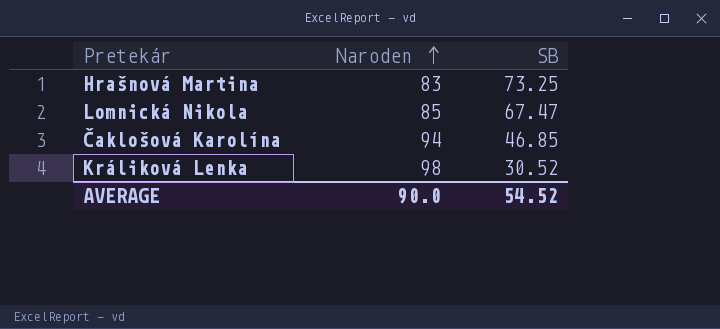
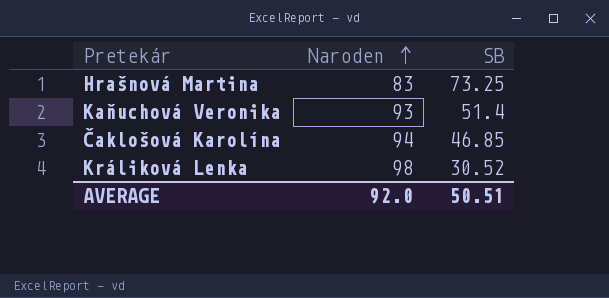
row Lomnická Nikola: 85 | 67.47 -> none
row Kaňuchová Veronika: none -> 93 | 51.4
AVERAGE | Naroden: 90.0 -> 92.0
AVERAGE | SB: 54.52 -> 50.51

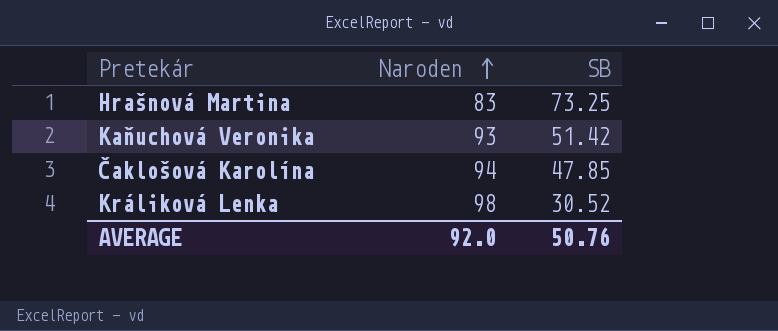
Kaňuchová Veronika | SB: 51.4 -> 51.42
Čaklošová Karolína | SB: 46.85 -> 47.85
AVERAGE | SB: 50.51 -> 50.76

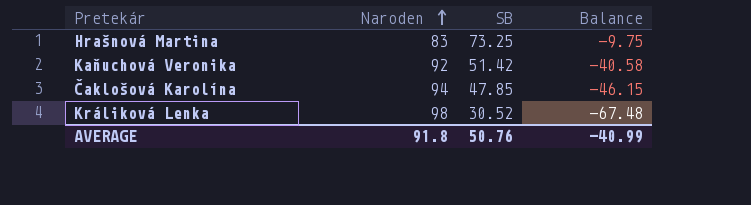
column Balance | formula: none -> [SB] - [Naroden]
Kaňuchová Veronika | Naroden: 93 -> 92
AVERAGE | Naroden: 92.0 -> 91.8

